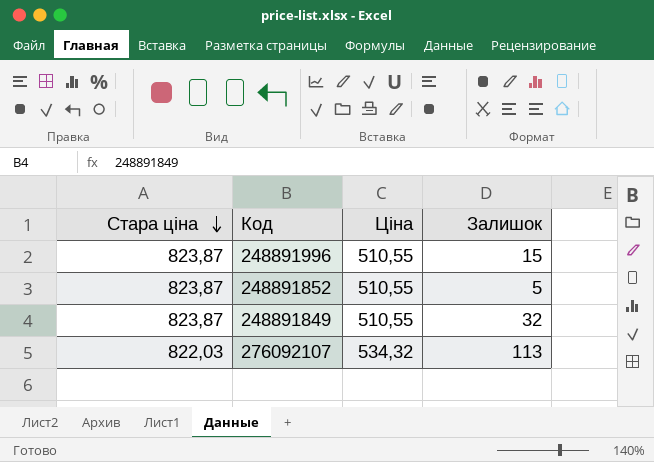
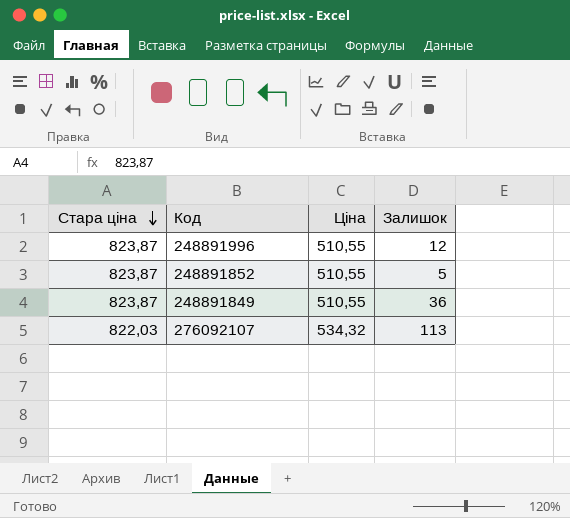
248891996 | Залишок: 15 -> 12
248891849 | Залишок: 32 -> 36

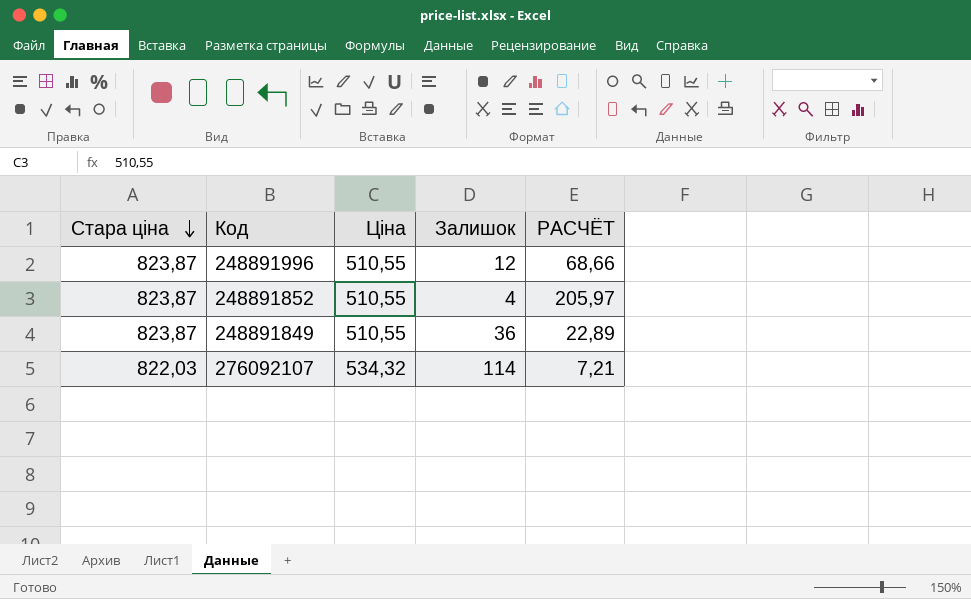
column РАСЧЁТ | formula: none -> [Стара ціна] / [Залишок]
248891852 | Залишок: 5 -> 4
276092107 | Залишок: 113 -> 114

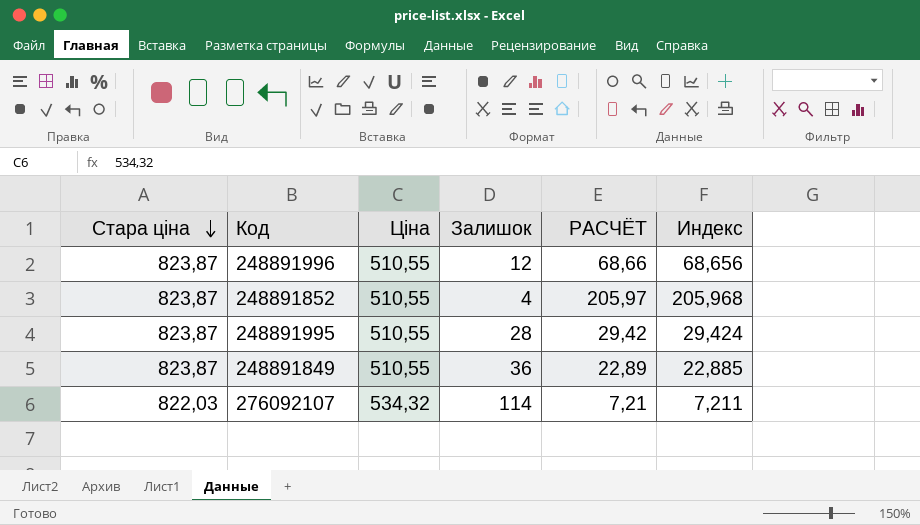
column Индекс | formula: none -> [Стара ціна] / [Залишок]
row 248891995: none -> 823,87 | 510,55 | 28 | 29,42 | 29,424

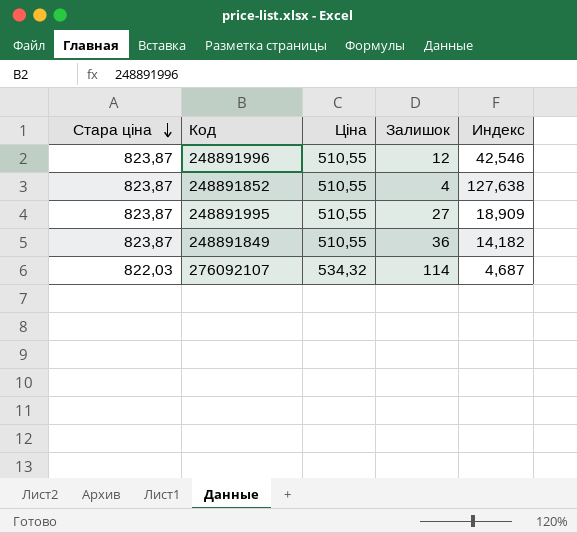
column РАСЧЁТ | formula: [Стара ціна] / [Залишок] -> none
column Индекс | formula: [Стара ціна] / [Залишок] -> [Ціна] / [Залишок]
248891995 | Залишок: 28 -> 27

